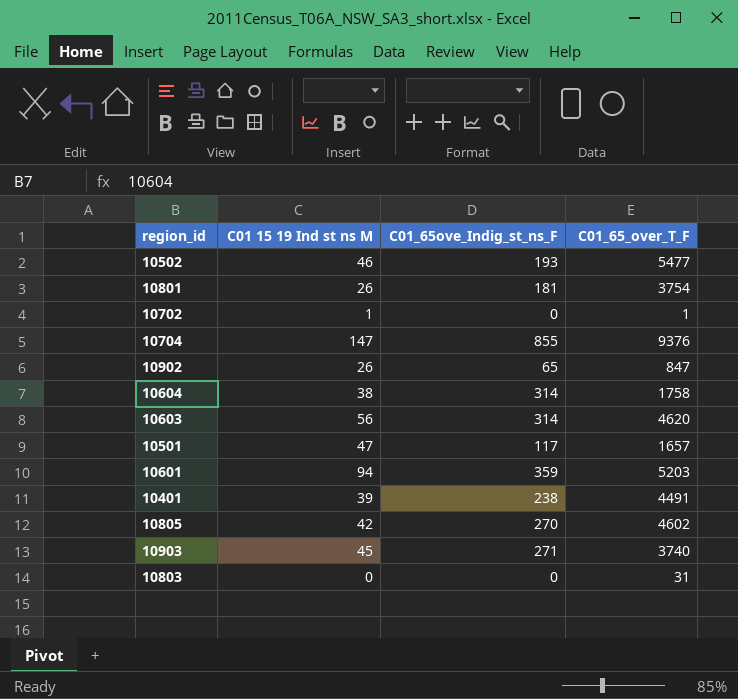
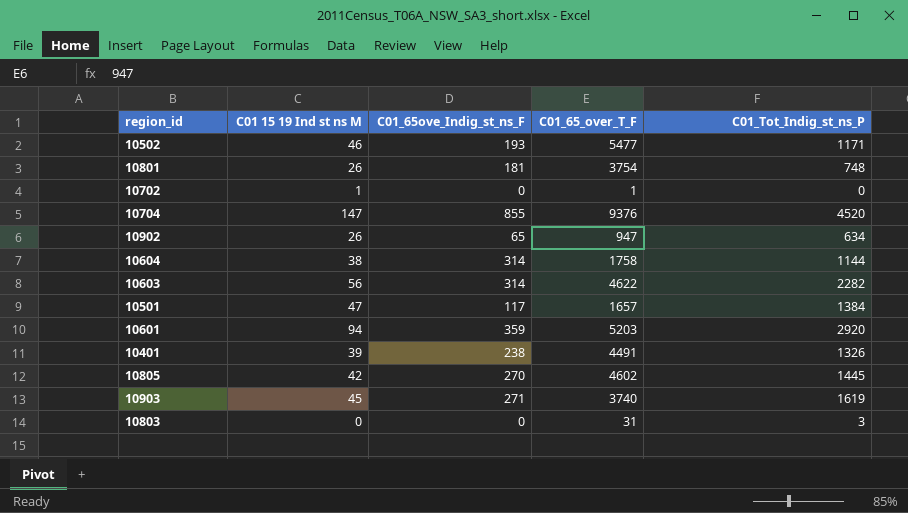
column C01_Tot_Indig_st_ns_P | position: none -> 5
10902 | C01_65_over_T_F: 847 -> 947
10603 | C01_65_over_T_F: 4620 -> 4622

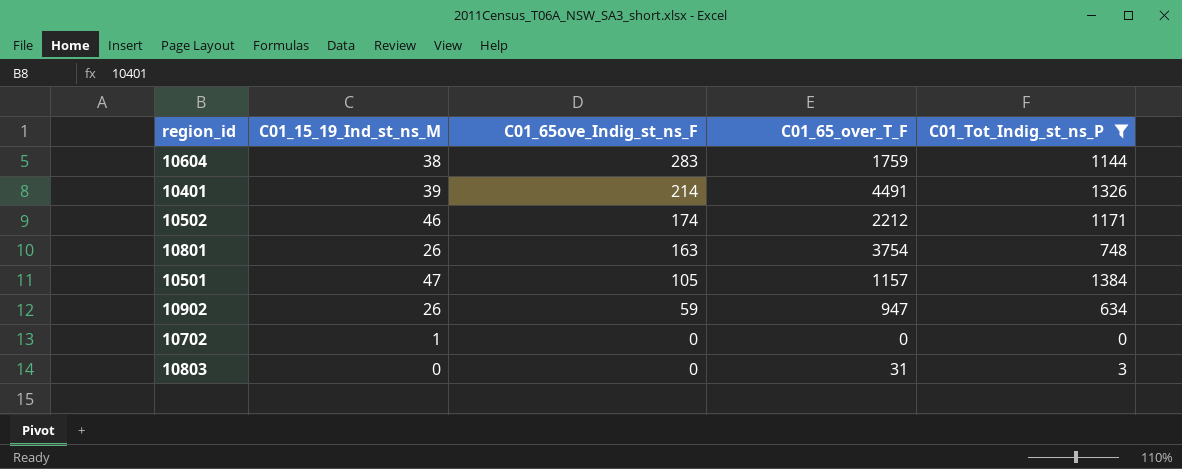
filter: none -> C01_Tot_Indig_st_ns_P <= 1384
row order: none -> C01_65ove_Indig_st_ns_F descending
column name: C01 15 19 Ind st ns M -> C01_15_19_Ind_st_ns_M
10604 | C01_65ove_Indig_st_ns_F: 314 -> 283
10604 | C01_65_over_T_F: 1758 -> 1759
10401 | C01_65ove_Indig_st_ns_F: 238 -> 214
10502 | C01_65ove_Indig_st_ns_F: 193 -> 174
10502 | C01_65_over_T_F: 5477 -> 2212
10801 | C01_65ove_Indig_st_ns_F: 181 -> 163
10501 | C01_65ove_Indig_st_ns_F: 117 -> 105
10501 | C01_65_over_T_F: 1657 -> 1157
10902 | C01_65ove_Indig_st_ns_F: 65 -> 59
10702 | C01_65_over_T_F: 1 -> 0

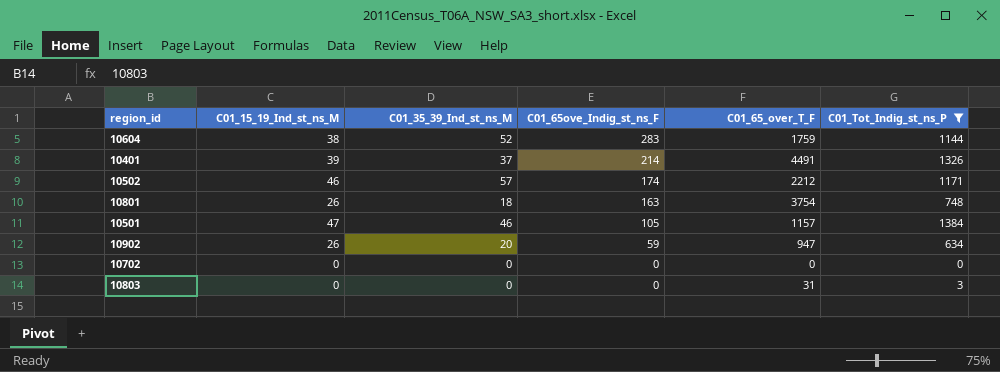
column C01_35_39_Ind_st_ns_M | position: none -> 3
10702 | C01_15_19_Ind_st_ns_M: 1 -> 0

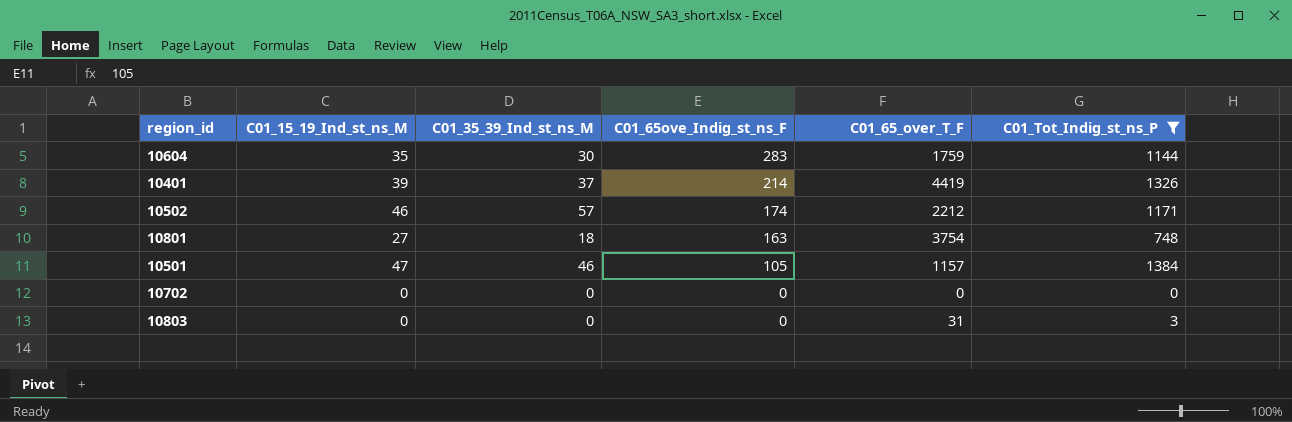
row 10902: 26 | 20 | 59 | 947 | 634 -> none
10604 | C01_15_19_Ind_st_ns_M: 38 -> 35
10604 | C01_35_39_Ind_st_ns_M: 52 -> 30
10401 | C01_65_over_T_F: 4491 -> 4419
10801 | C01_15_19_Ind_st_ns_M: 26 -> 27

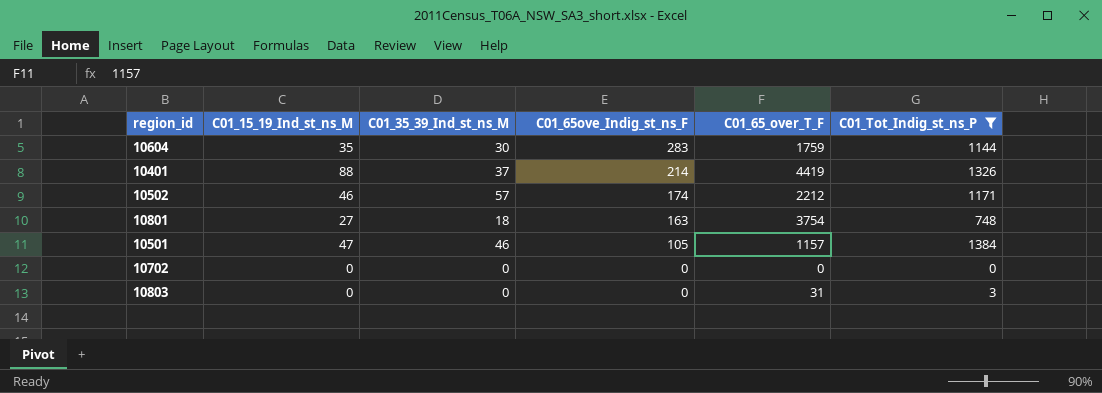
10401 | C01_15_19_Ind_st_ns_M: 39 -> 88

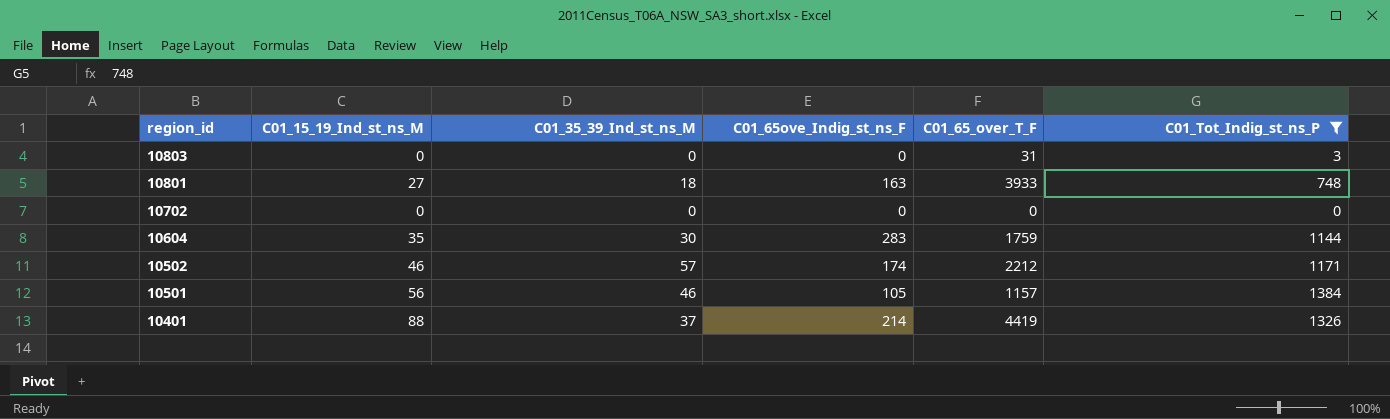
row order: C01_65ove_Indig_st_ns_F descending -> region_id descending
10801 | C01_65_over_T_F: 3754 -> 3933
10501 | C01_15_19_Ind_st_ns_M: 47 -> 56

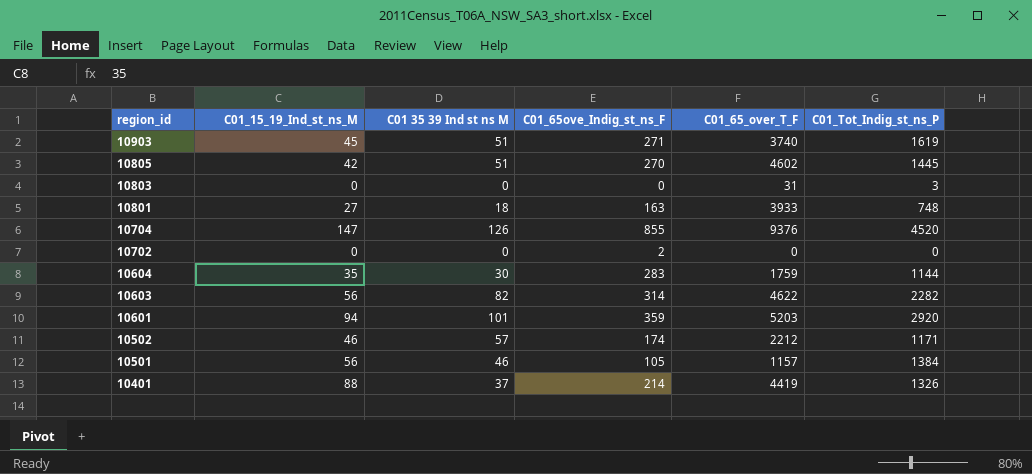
filter: C01_Tot_Indig_st_ns_P <= 1384 -> none
column name: C01_35_39_Ind_st_ns_M -> C01 35 39 Ind st ns M
10702 | C01_65ove_Indig_st_ns_F: 0 -> 2

